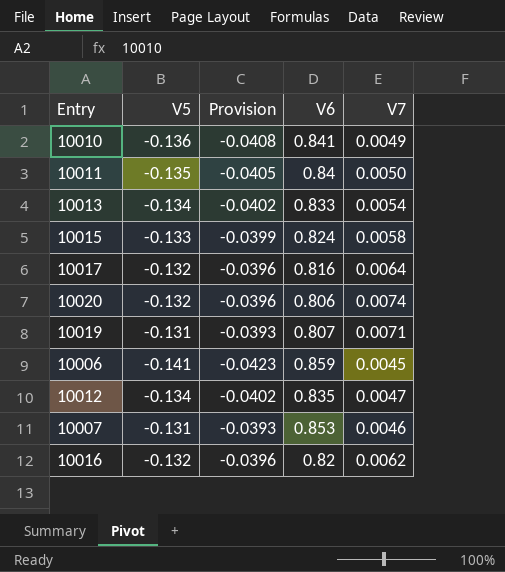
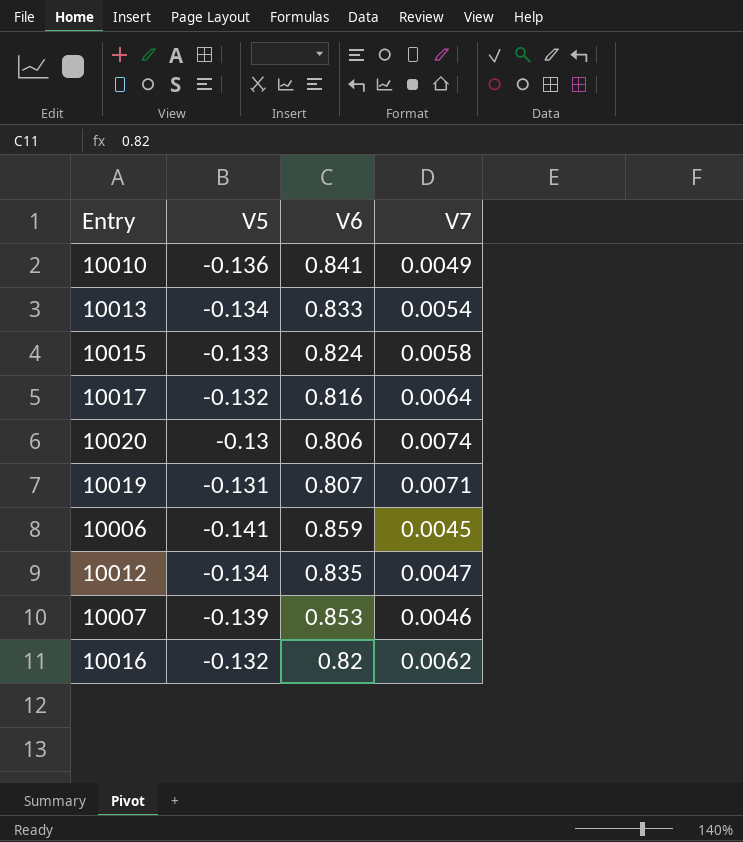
column Provision | formula: [V5] * 0.3 -> none
row 10011: -0.135 | -0.0405 | 0.84 | 0.0050 -> none
10020 | V5: -0.132 -> -0.13
10007 | V5: -0.131 -> -0.139

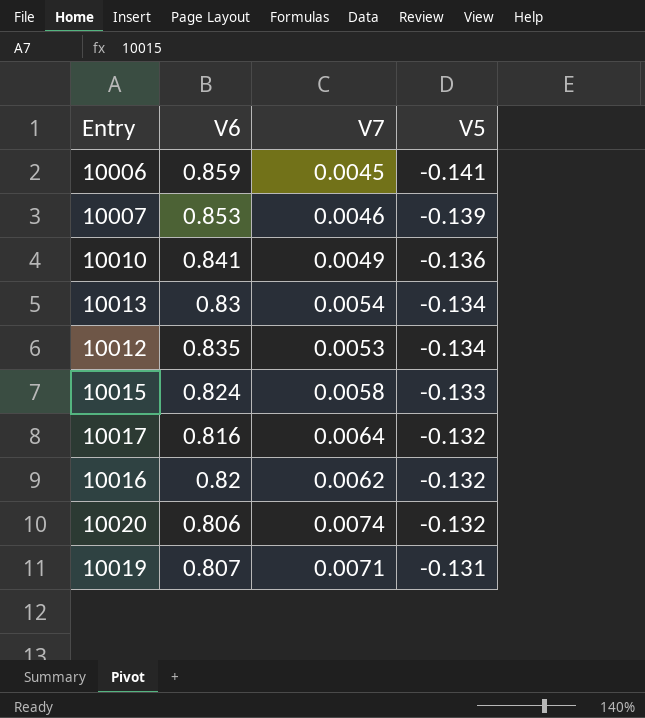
row order: none -> V5 ascending
column V5 | position: 2 -> 4
10013 | V6: 0.833 -> 0.83
10012 | V7: 0.0047 -> 0.0053
10020 | V5: -0.13 -> -0.132

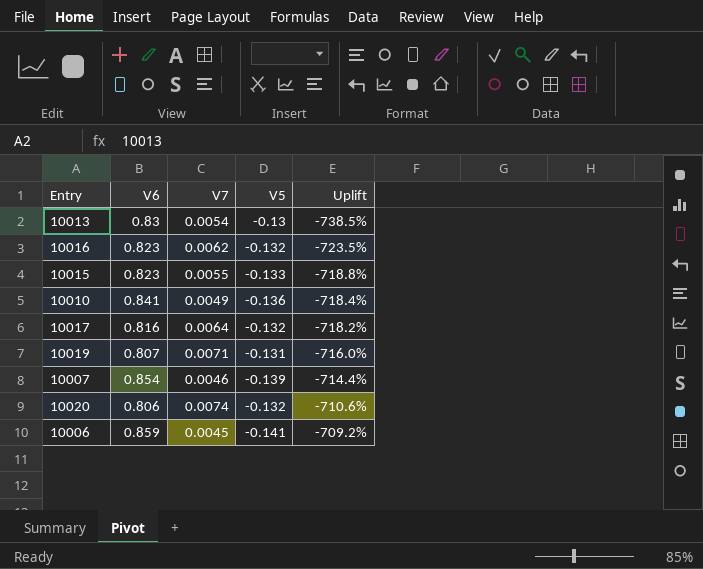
row order: V5 ascending -> Uplift ascending
column Uplift | formula: none -> ([V6] - [V5]) / [V5]
row 10012: 0.835 | 0.0053 | -0.134 -> none
10013 | V5: -0.134 -> -0.13
10016 | V6: 0.82 -> 0.823
10015 | V6: 0.824 -> 0.823
10015 | V7: 0.0058 -> 0.0055
10007 | V6: 0.853 -> 0.854

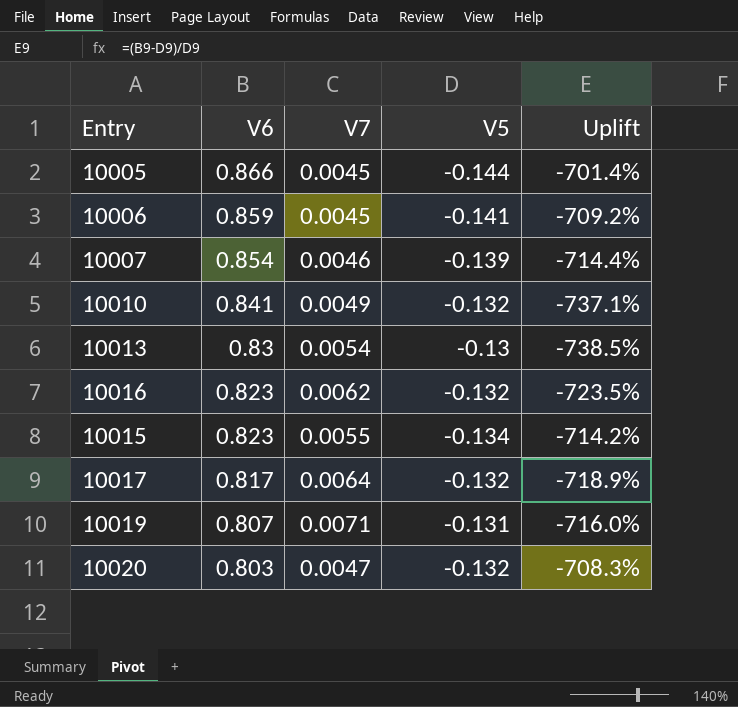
row order: Uplift ascending -> V6 descending
row 10005: none -> 0.866 | 0.0045 | -0.144 | -701.4%
10010 | V5: -0.136 -> -0.132
10010 | Uplift: -718.4% -> -737.1%
10015 | V5: -0.133 -> -0.134
10015 | Uplift: -718.8% -> -714.2%
10017 | V6: 0.816 -> 0.817
10017 | Uplift: -718.2% -> -718.9%
10020 | V6: 0.806 -> 0.803
10020 | V7: 0.0074 -> 0.0047
10020 | Uplift: -710.6% -> -708.3%

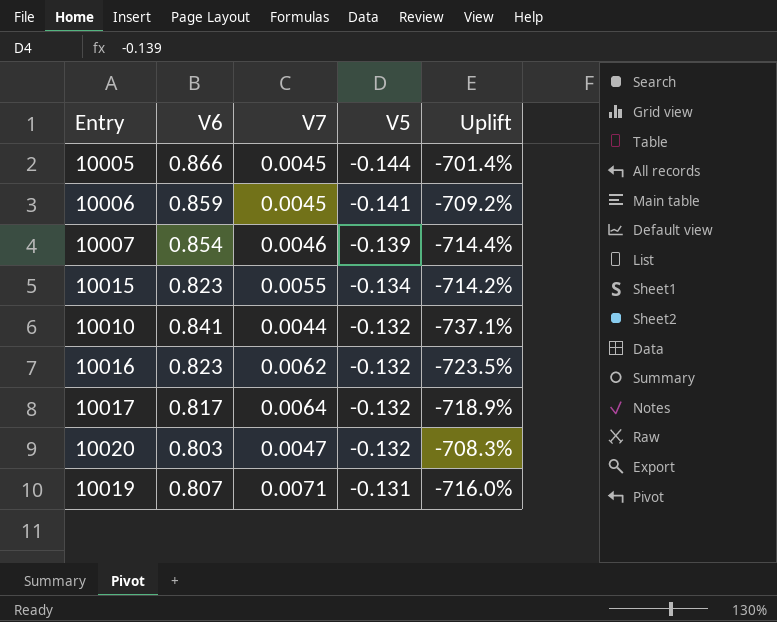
row order: V6 descending -> V5 ascending
row 10013: 0.83 | 0.0054 | -0.13 | -738.5% -> none
10010 | V7: 0.0049 -> 0.0044

